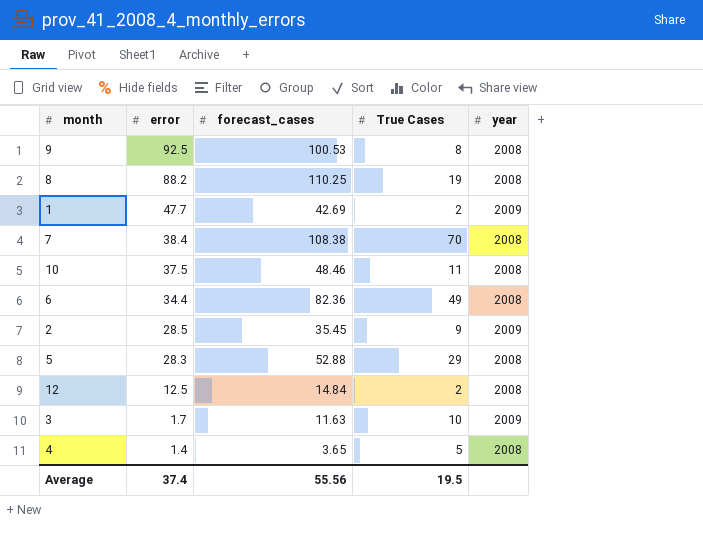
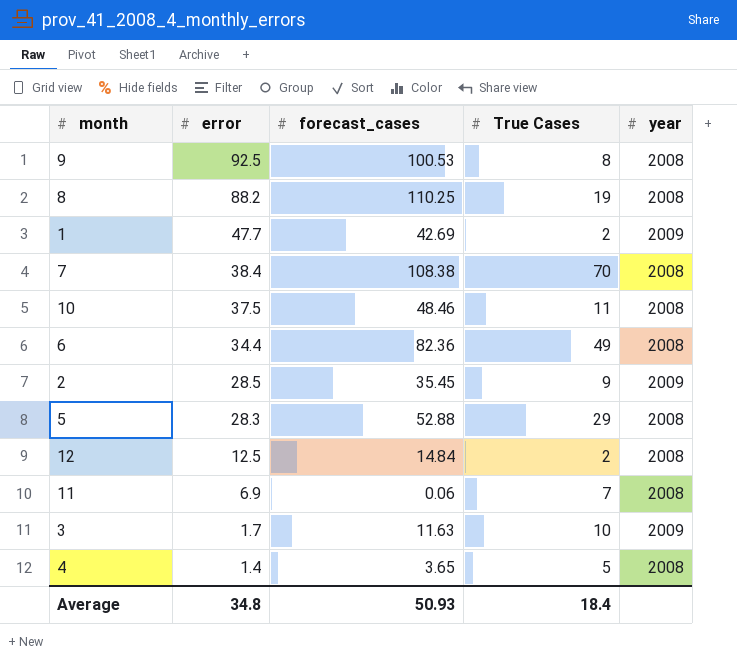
row 11: none -> 6.9 | 0.06 | 7 | 2008
Average | error: 37.4 -> 34.8
Average | forecast_cases: 55.56 -> 50.93
Average | True Cases: 19.5 -> 18.4

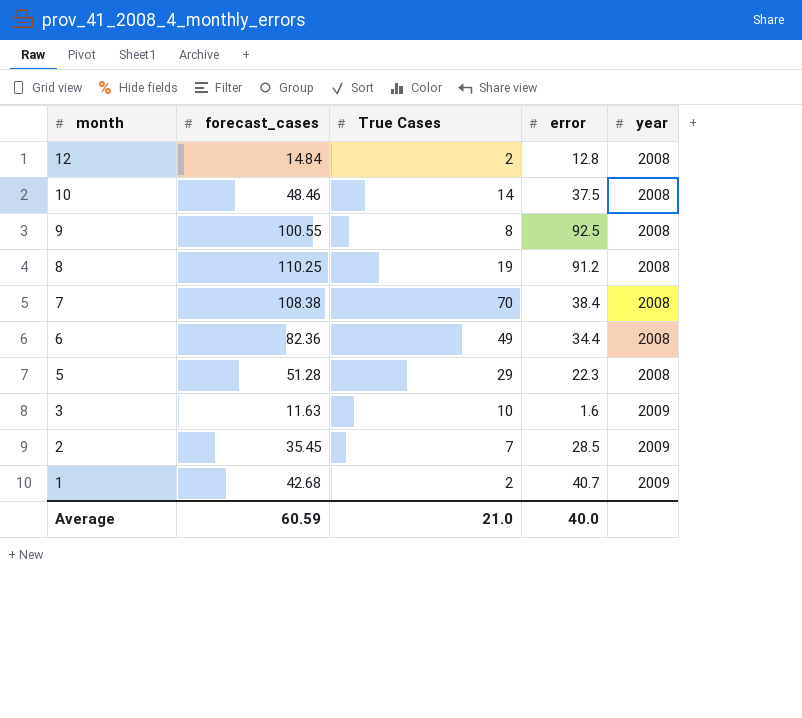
row order: error descending -> month descending
column error | position: 2 -> 4
row 11: 6.9 | 0.06 | 7 | 2008 -> none
row 4: 1.4 | 3.65 | 5 | 2008 -> none
12 | error: 12.5 -> 12.8
10 | True Cases: 11 -> 14
9 | forecast_cases: 100.53 -> 100.55
8 | error: 88.2 -> 91.2
5 | forecast_cases: 52.88 -> 51.28
5 | error: 28.3 -> 22.3
3 | error: 1.7 -> 1.6
2 | True Cases: 9 -> 7
1 | forecast_cases: 42.69 -> 42.68
1 | error: 47.7 -> 40.7
Average | forecast_cases: 50.93 -> 60.59
Average | True Cases: 18.4 -> 21.0
Average | error: 34.8 -> 40.0

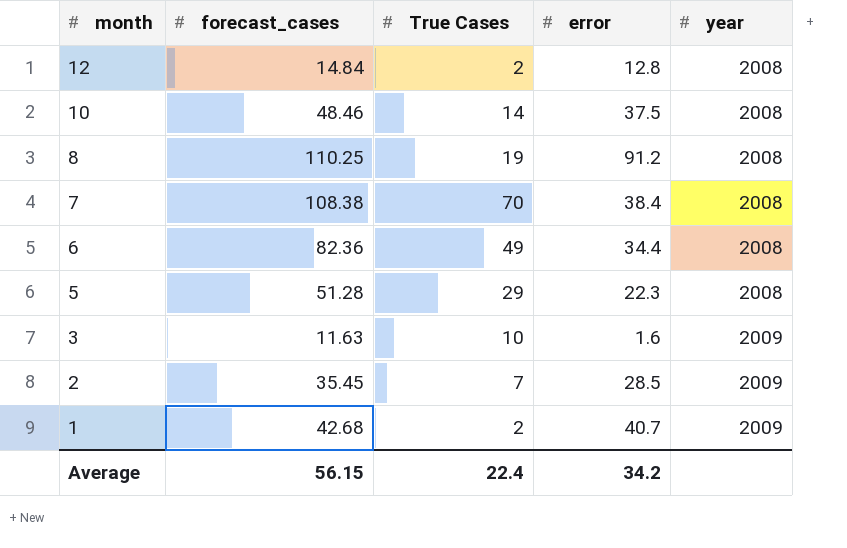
row 9: 100.55 | 8 | 92.5 | 2008 -> none
Average | forecast_cases: 60.59 -> 56.15
Average | True Cases: 21.0 -> 22.4
Average | error: 40.0 -> 34.2

